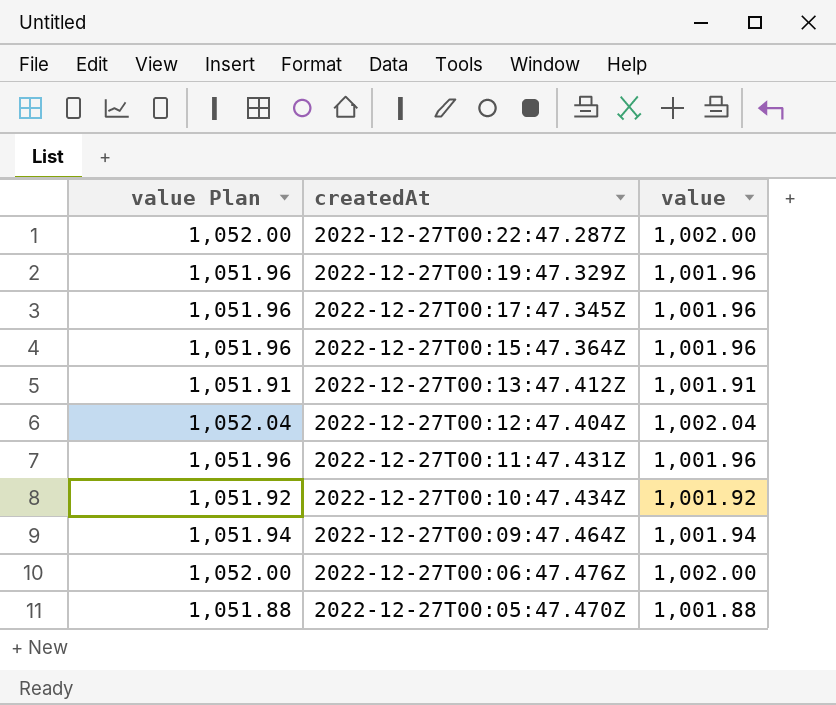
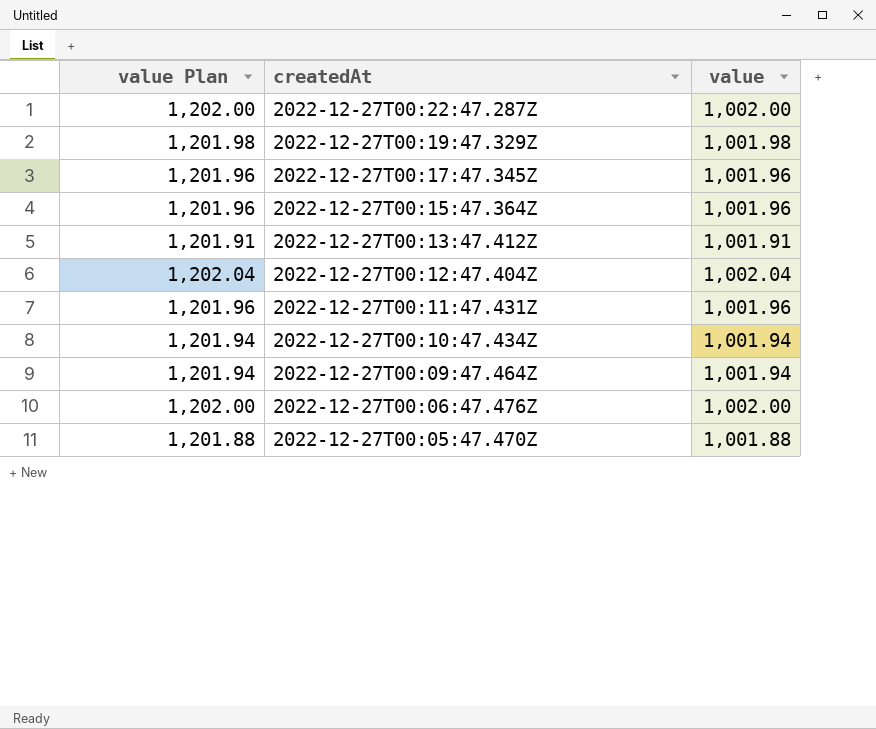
column value Plan | formula: [value] + 50 -> [value] + 200
2022-12-27T00:19:47.329Z | value: 1,001.96 -> 1,001.98
2022-12-27T00:10:47.434Z | value: 1,001.92 -> 1,001.94

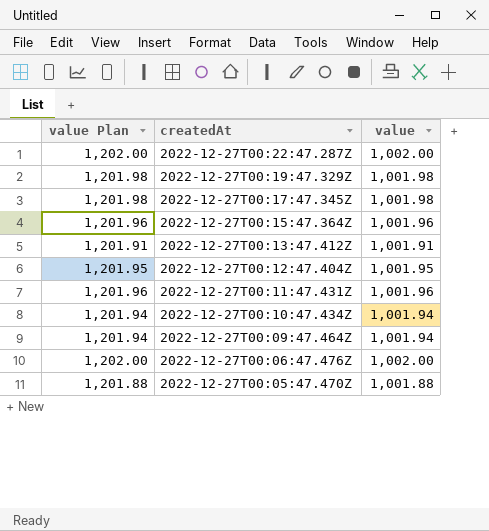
2022-12-27T00:17:47.345Z | value Plan: 1,201.96 -> 1,201.98
2022-12-27T00:17:47.345Z | value: 1,001.96 -> 1,001.98
2022-12-27T00:12:47.404Z | value Plan: 1,202.04 -> 1,201.95
2022-12-27T00:12:47.404Z | value: 1,002.04 -> 1,001.95

